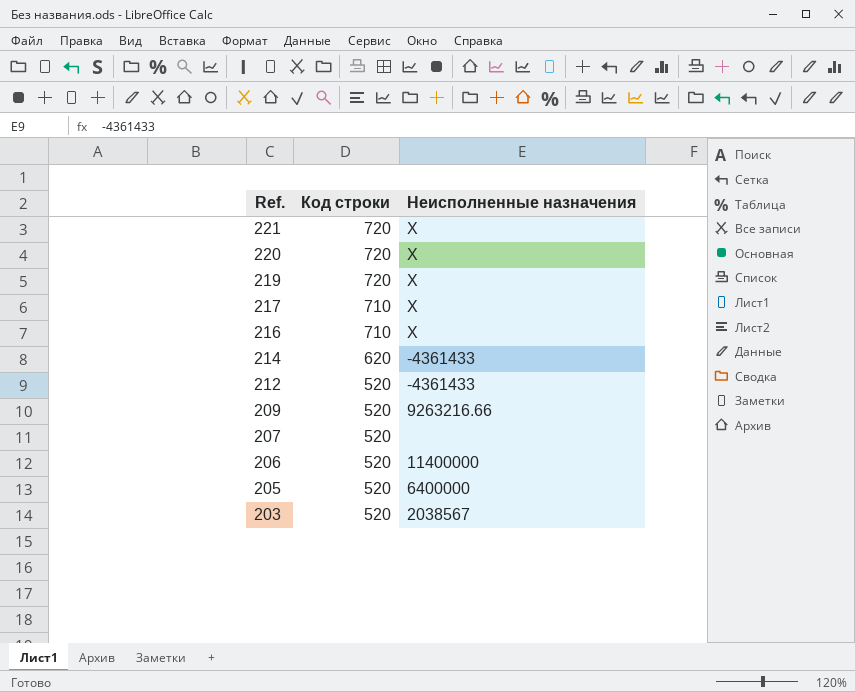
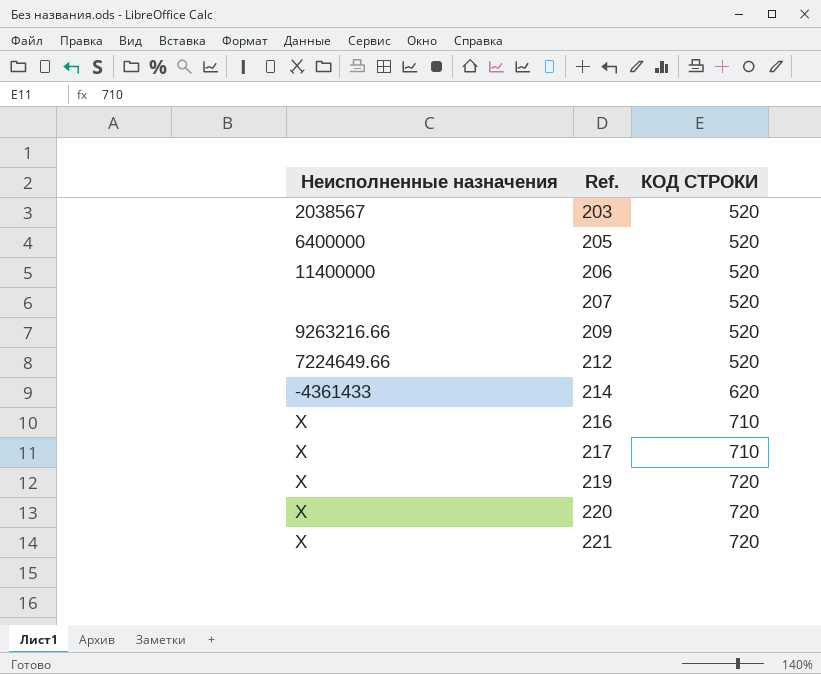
row order: Ref. descending -> Ref. ascending
column Неисполненные назначения | position: 3 -> 1
column name: Код строки -> КОД СТРОКИ
212 | Неисполненные назначения: -4361433 -> 7224649.66

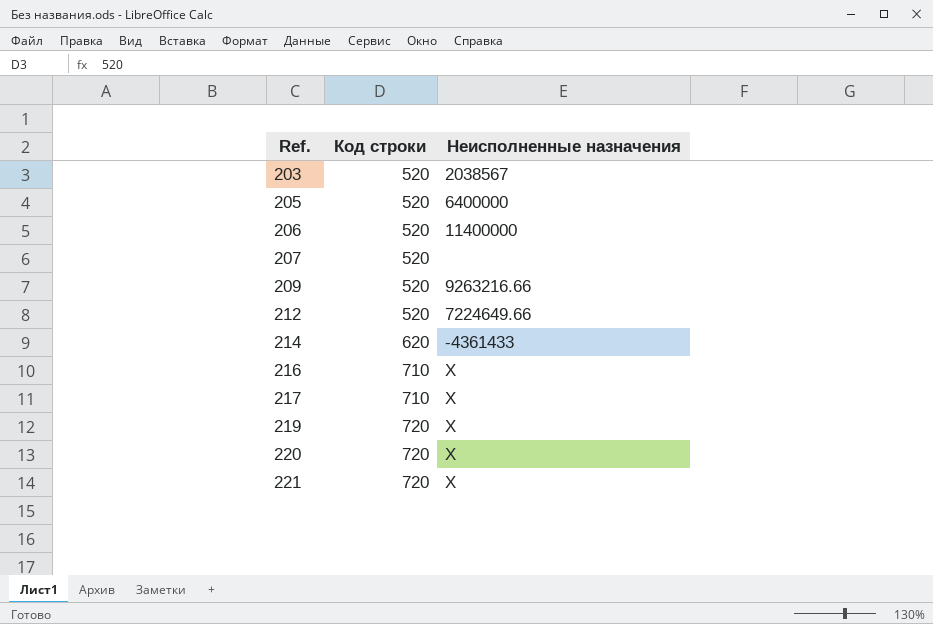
column name: КОД СТРОКИ -> Код строки
column Неисполненные назначения | position: 1 -> 3

